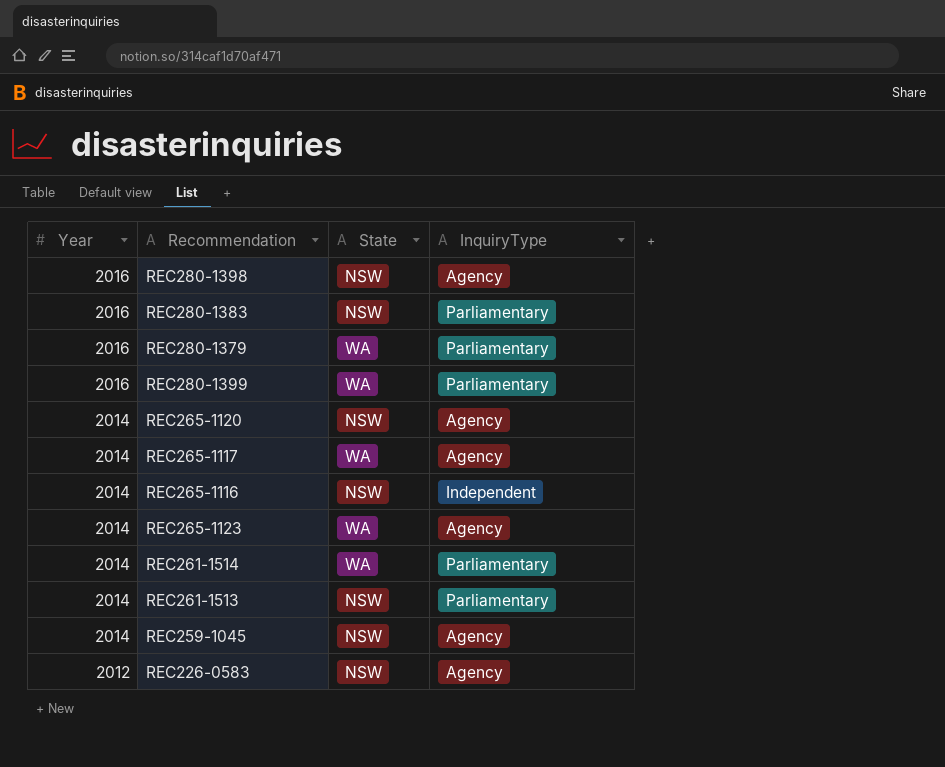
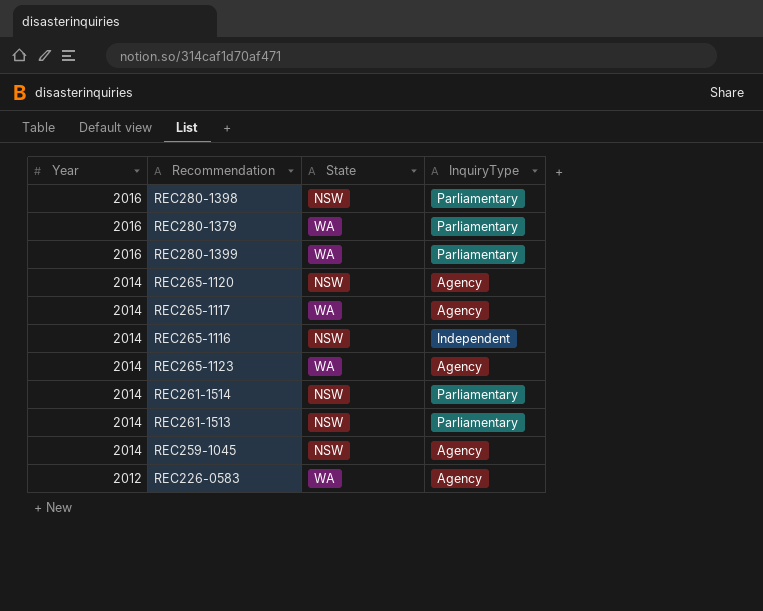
row REC280-1383: 2016 | NSW | Parliamentary -> none
REC280-1398 | InquiryType: Agency -> Parliamentary
REC261-1514 | State: WA -> NSW
REC226-0583 | State: NSW -> WA

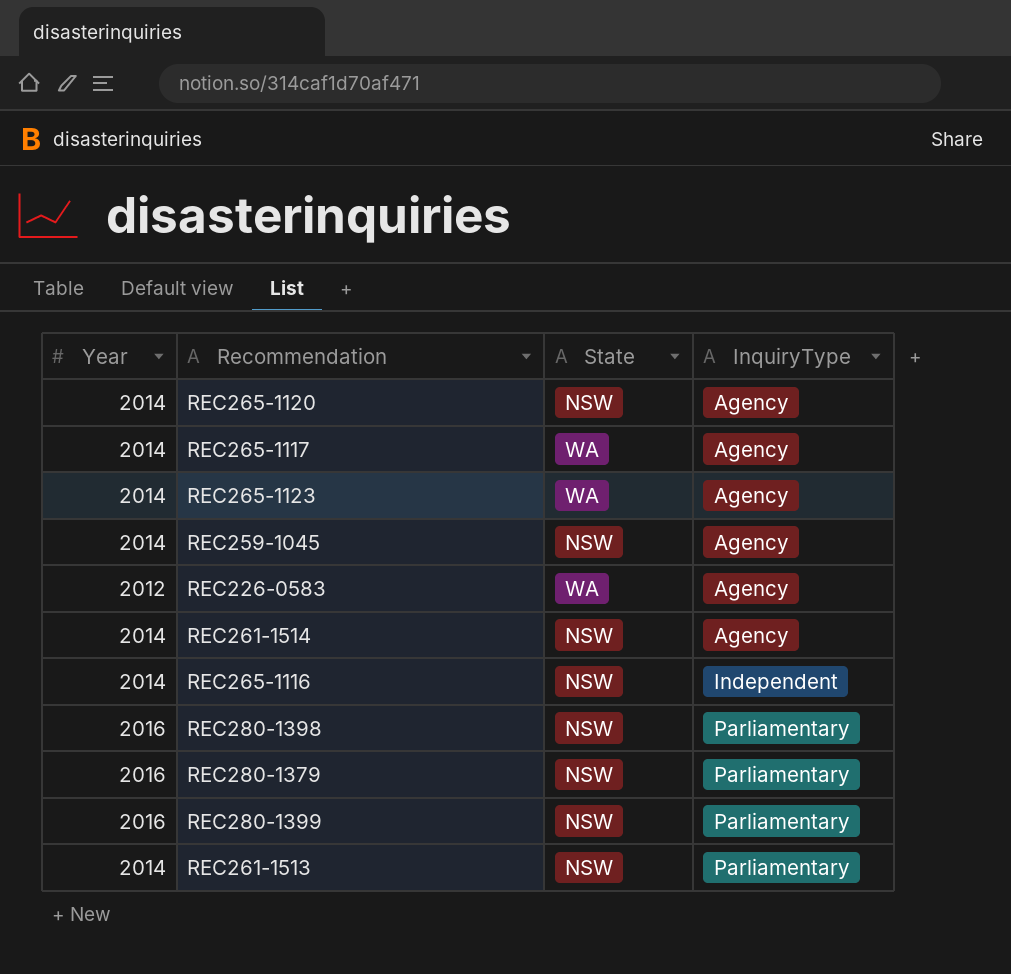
row order: Year descending -> InquiryType ascending
REC261-1514 | InquiryType: Parliamentary -> Agency
REC280-1379 | State: WA -> NSW
REC280-1399 | State: WA -> NSW

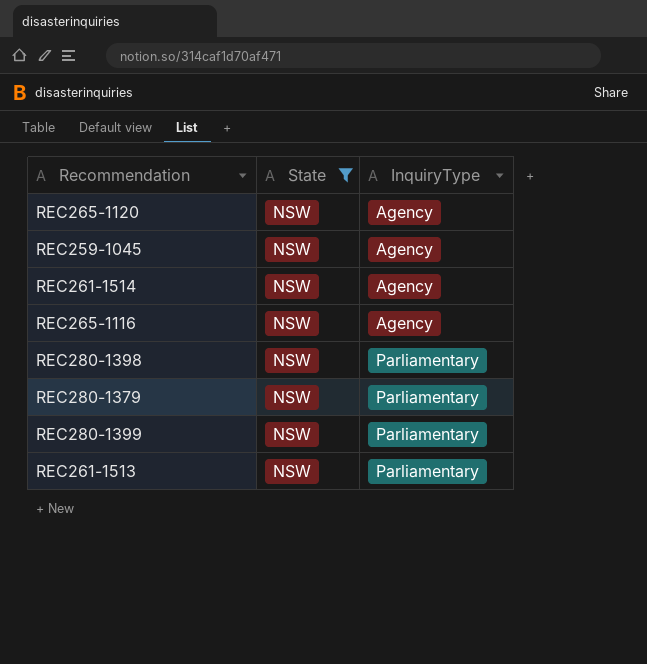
filter: none -> State = NSW
column Year | position: 1 -> none
REC265-1116 | InquiryType: Independent -> Agency

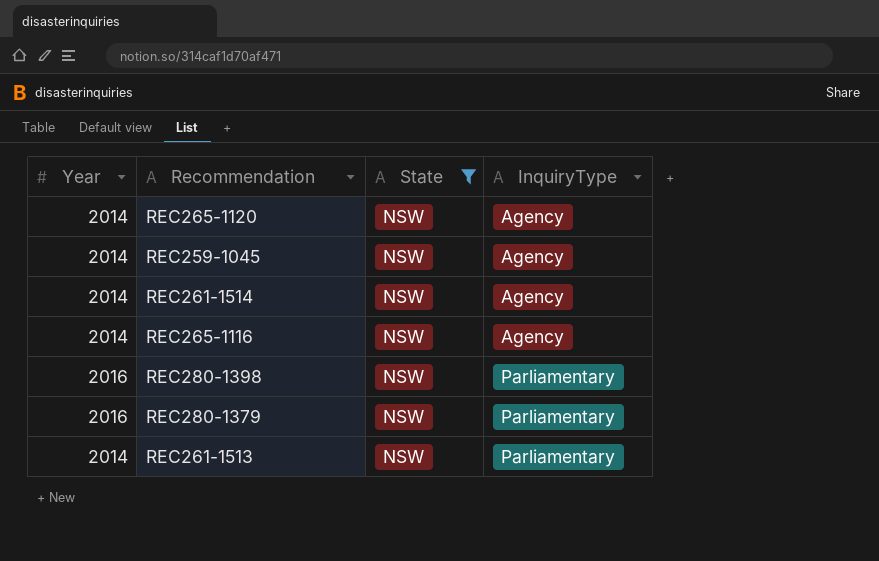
column Year | position: none -> 1
row REC280-1399: NSW | Parliamentary -> none

